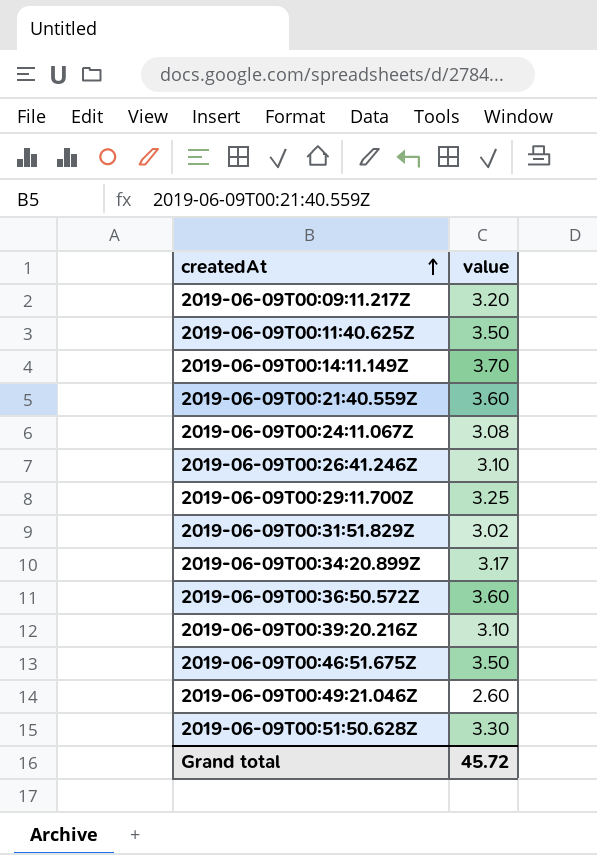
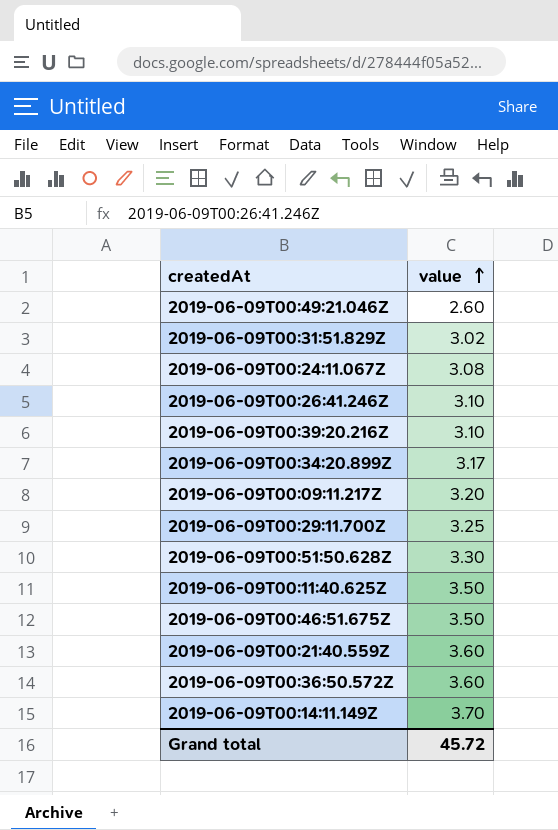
row order: createdAt ascending -> value ascending

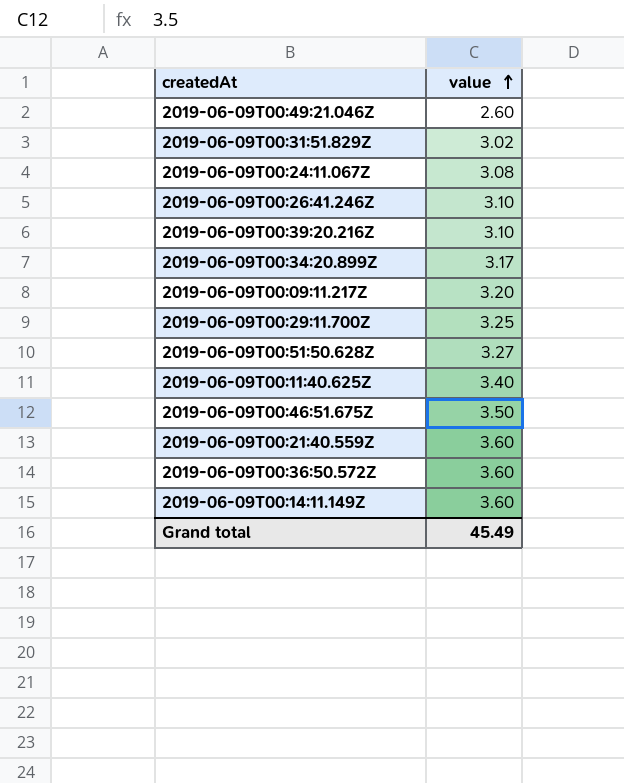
2019-06-09T00:51:50.628Z | value: 3.30 -> 3.27
2019-06-09T00:11:40.625Z | value: 3.50 -> 3.40
2019-06-09T00:14:11.149Z | value: 3.70 -> 3.60
Grand total | value: 45.72 -> 45.49

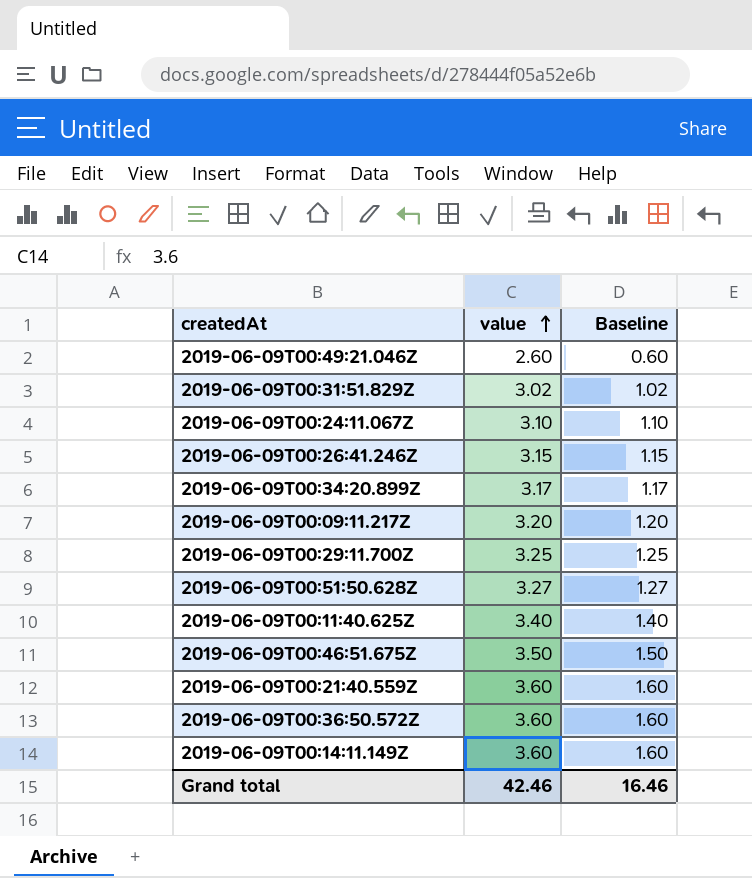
column Baseline | formula: none -> [value] - 2
row 2019-06-09T00:39:20.216Z: 3.10 -> none
2019-06-09T00:24:11.067Z | value: 3.08 -> 3.10
2019-06-09T00:26:41.246Z | value: 3.10 -> 3.15
Grand total | value: 45.49 -> 42.46

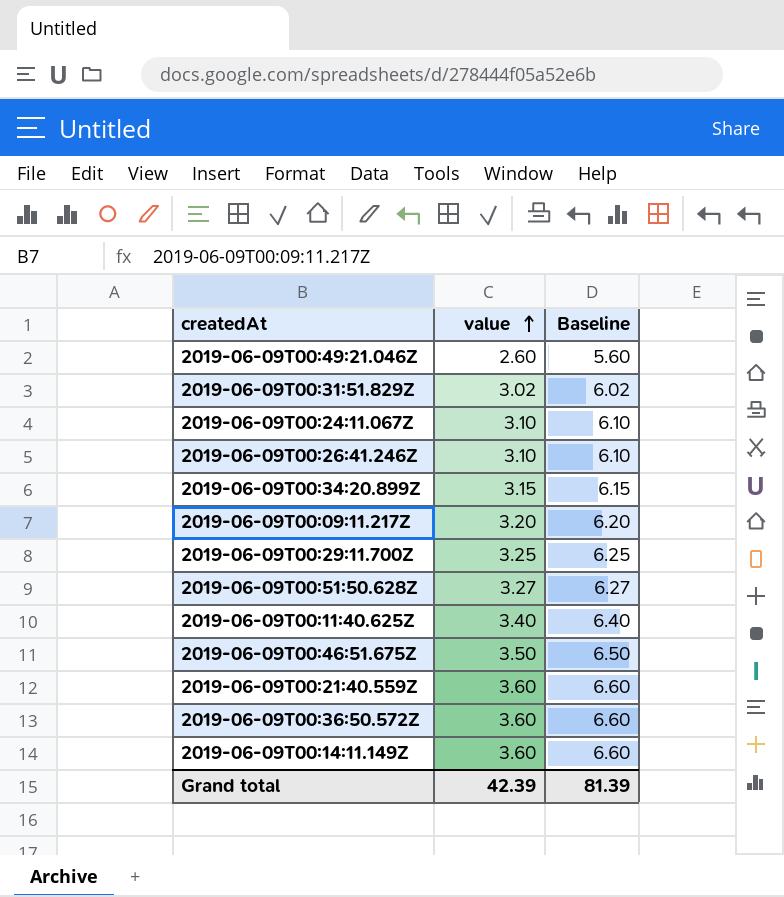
column Baseline | formula: [value] - 2 -> [value] + 3
2019-06-09T00:26:41.246Z | value: 3.15 -> 3.10
2019-06-09T00:34:20.899Z | value: 3.17 -> 3.15
Grand total | value: 42.46 -> 42.39
Grand total | Baseline: 16.46 -> 81.39

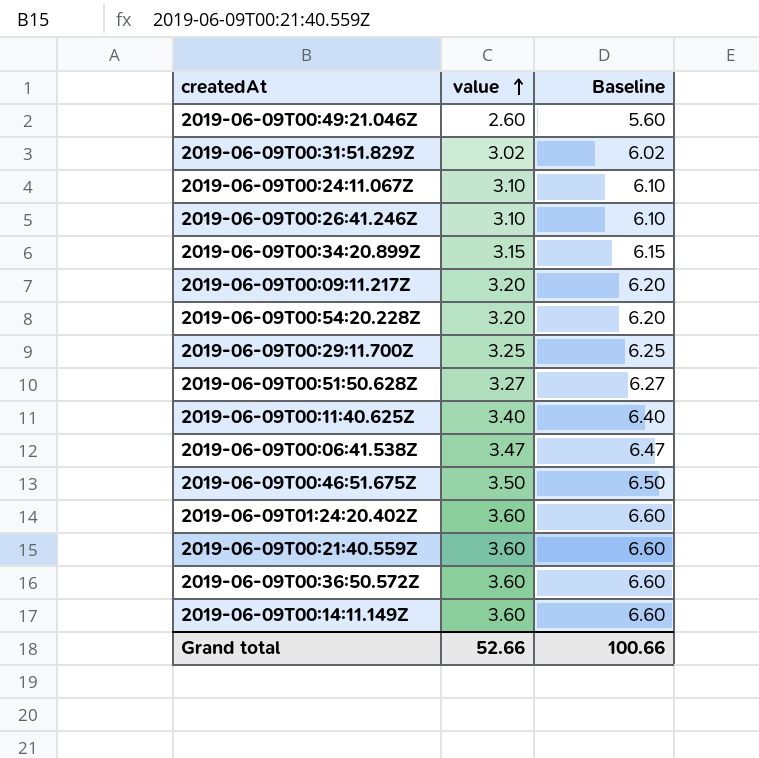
row 2019-06-09T00:54:20.228Z: none -> 3.20 | 6.20
row 2019-06-09T00:06:41.538Z: none -> 3.47 | 6.47
row 2019-06-09T01:24:20.402Z: none -> 3.60 | 6.60
Grand total | value: 42.39 -> 52.66
Grand total | Baseline: 81.39 -> 100.66

